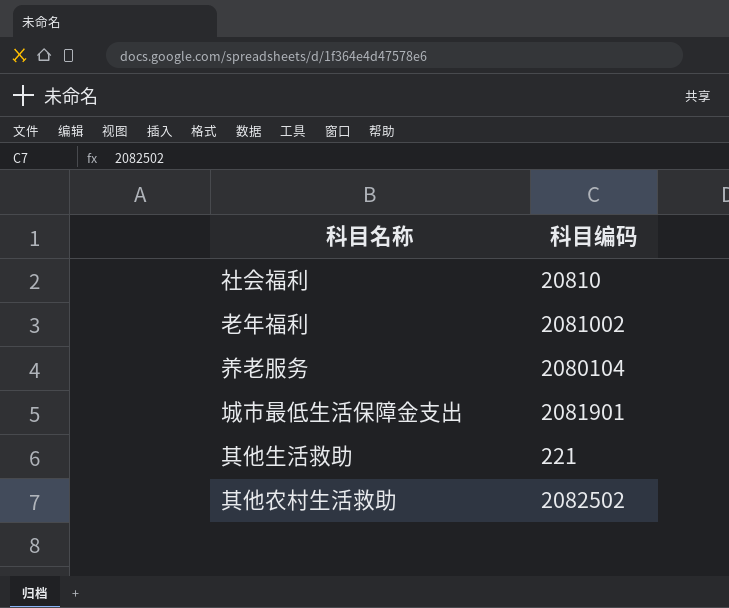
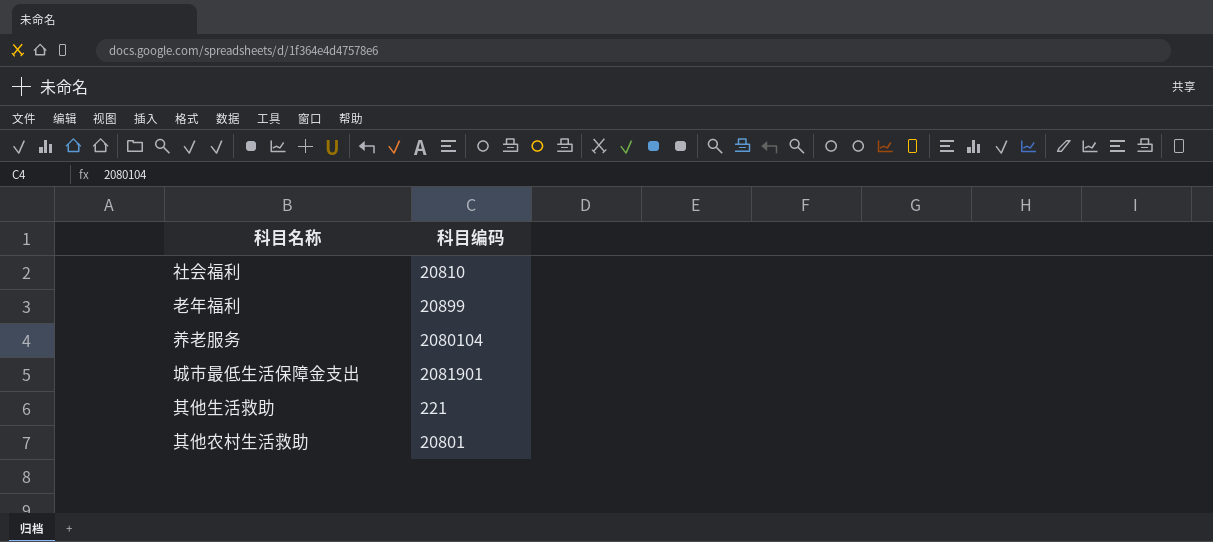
老年福利 | 科目编码: 2081002 -> 20899
其他农村生活救助 | 科目编码: 2082502 -> 20801

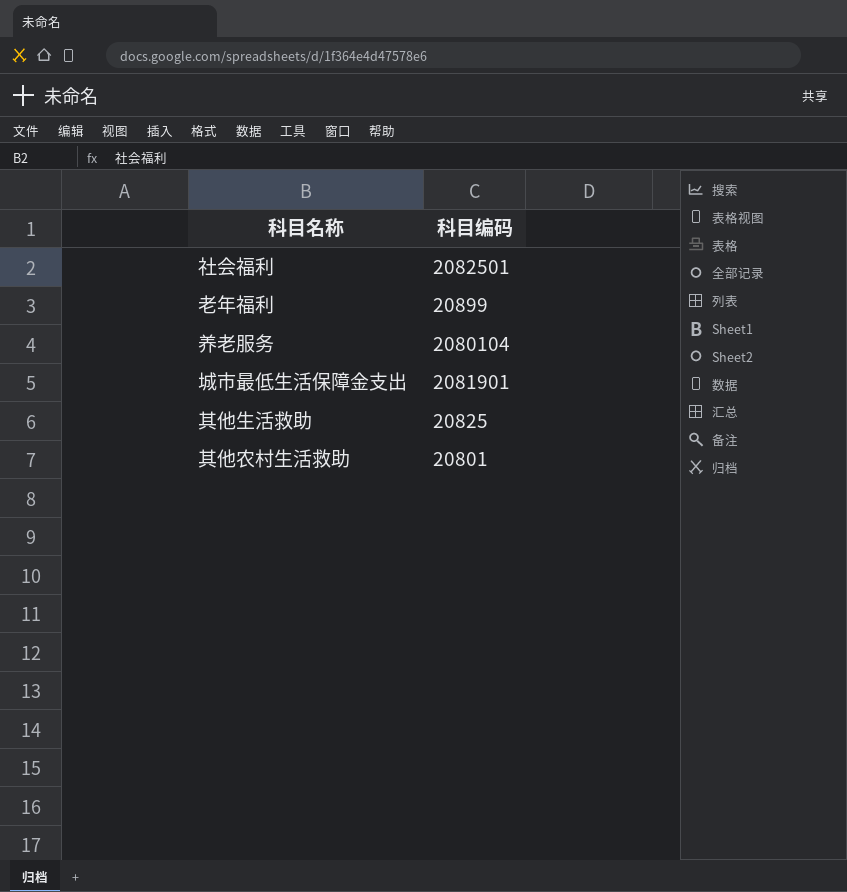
社会福利 | 科目编码: 20810 -> 2082501
其他生活救助 | 科目编码: 221 -> 20825

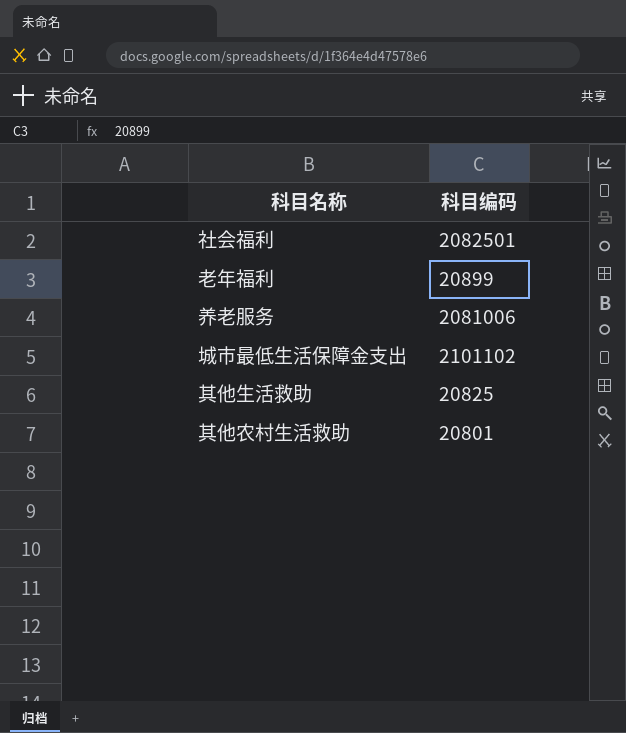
养老服务 | 科目编码: 2080104 -> 2081006
城市最低生活保障金支出 | 科目编码: 2081901 -> 2101102

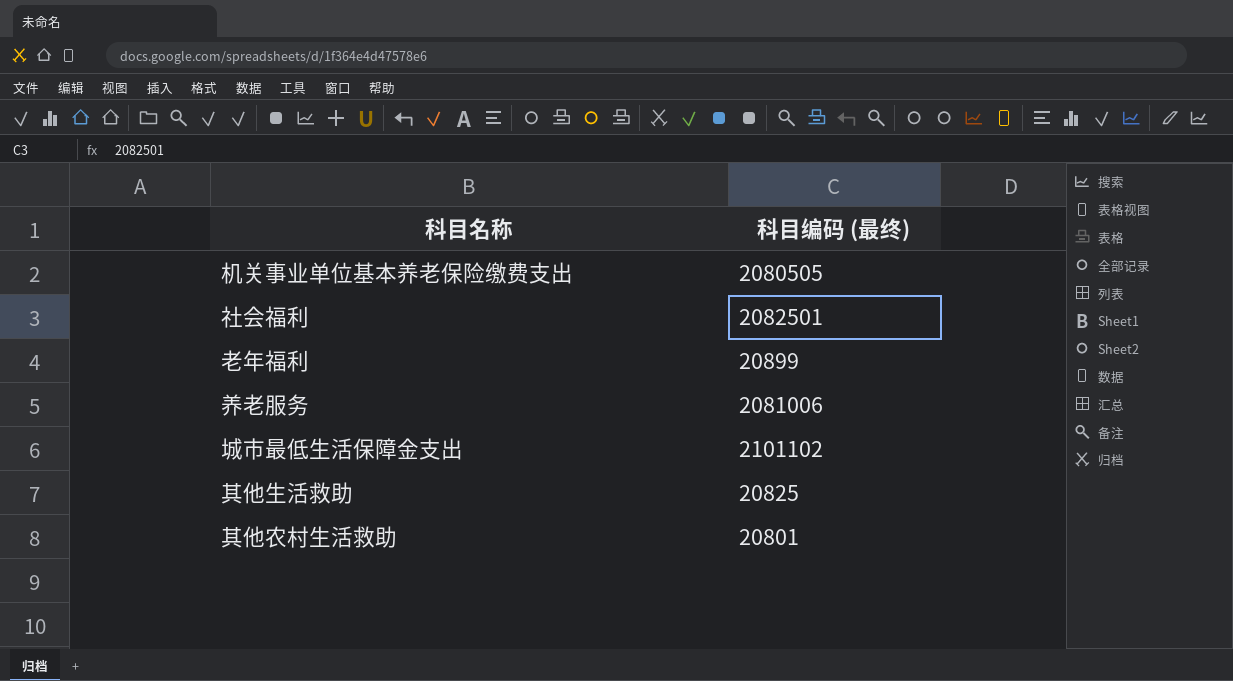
column name: 科目编码 -> 科目编码 (最终)
row 机关事业单位基本养老保险缴费支出: none -> 2080505

